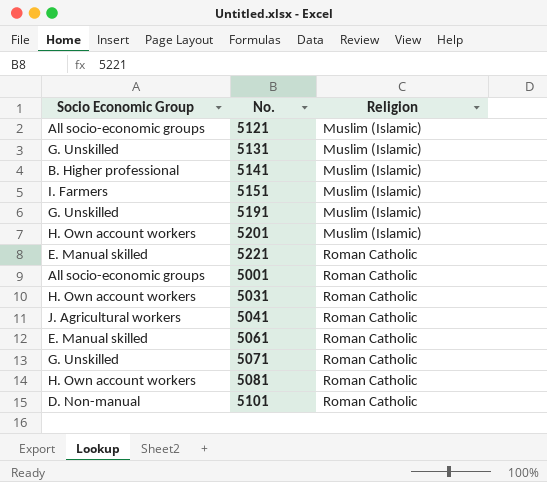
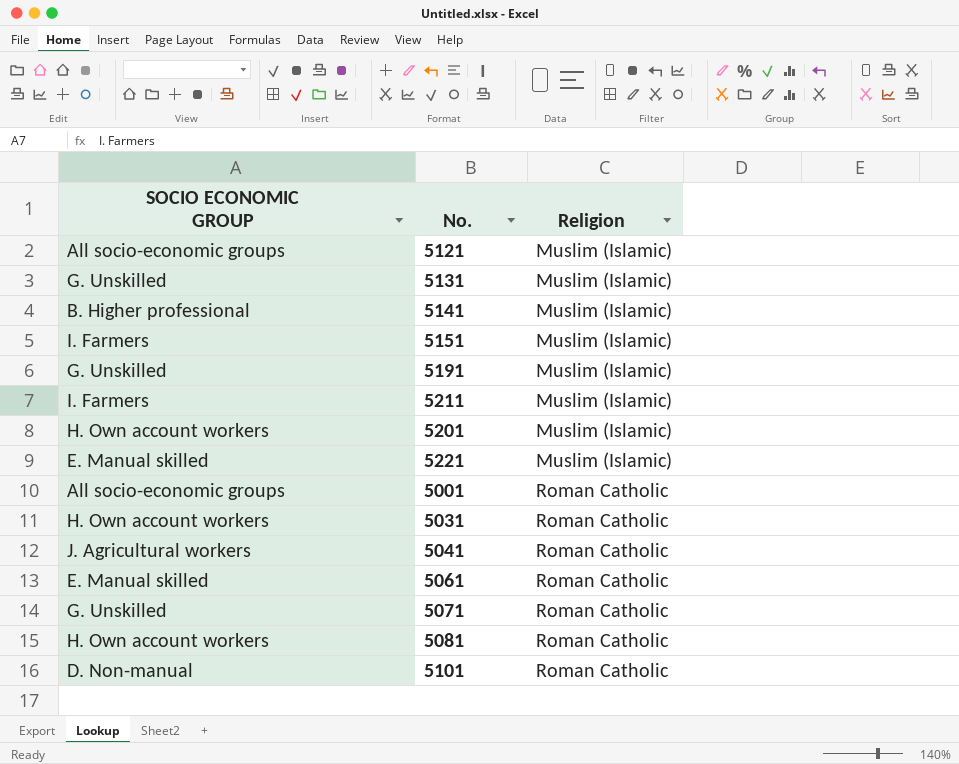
column name: Socio Economic Group -> SOCIO ECONOMIC GROUP
row 5211: none -> I. Farmers | Muslim (Islamic)
5221 | Religion: Roman Catholic -> Muslim (Islamic)

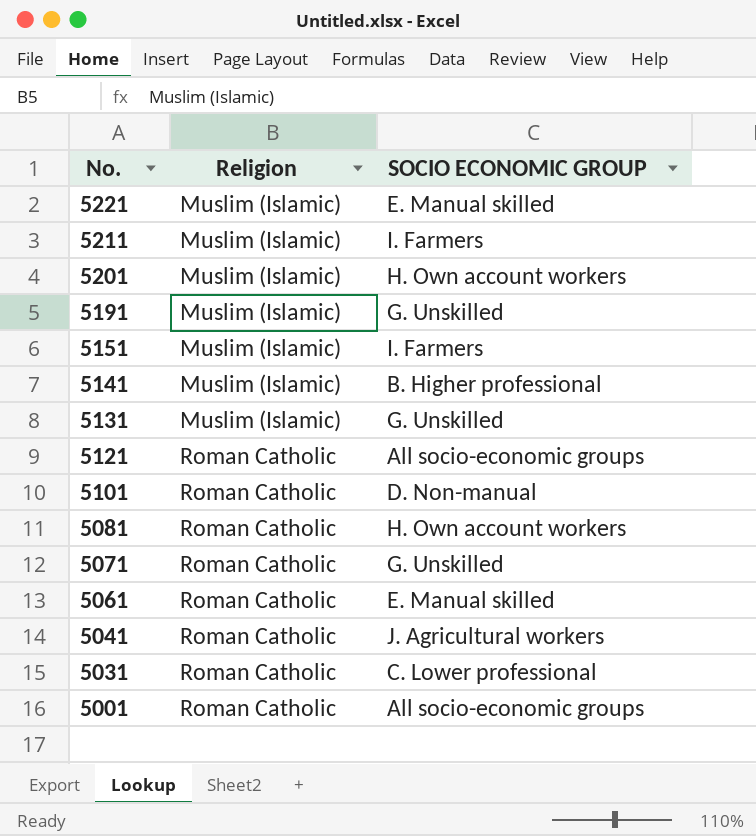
row order: Religion ascending -> No. descending
column SOCIO ECONOMIC GROUP | position: 1 -> 3
5121 | Religion: Muslim (Islamic) -> Roman Catholic
5031 | SOCIO ECONOMIC GROUP: H. Own account workers -> C. Lower professional

